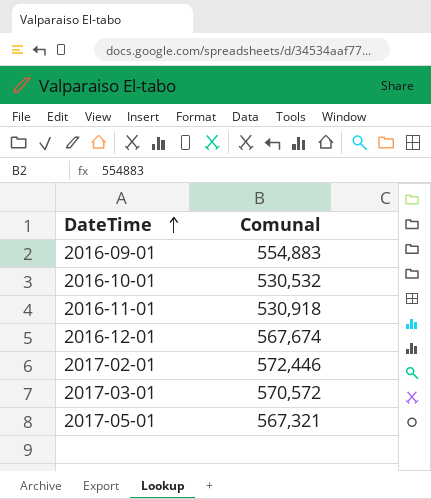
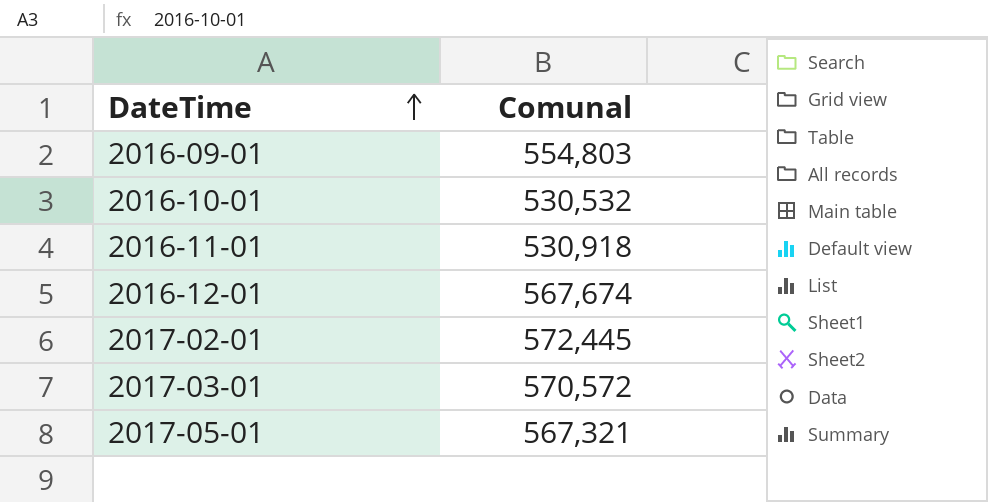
2016-09-01 | Comunal: 554,883 -> 554,803
2017-02-01 | Comunal: 572,446 -> 572,445

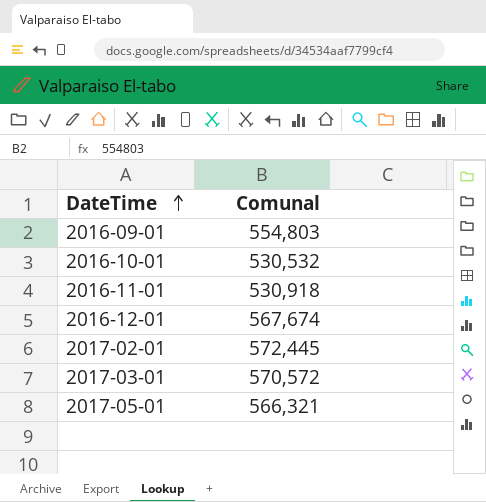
2017-05-01 | Comunal: 567,321 -> 566,321

